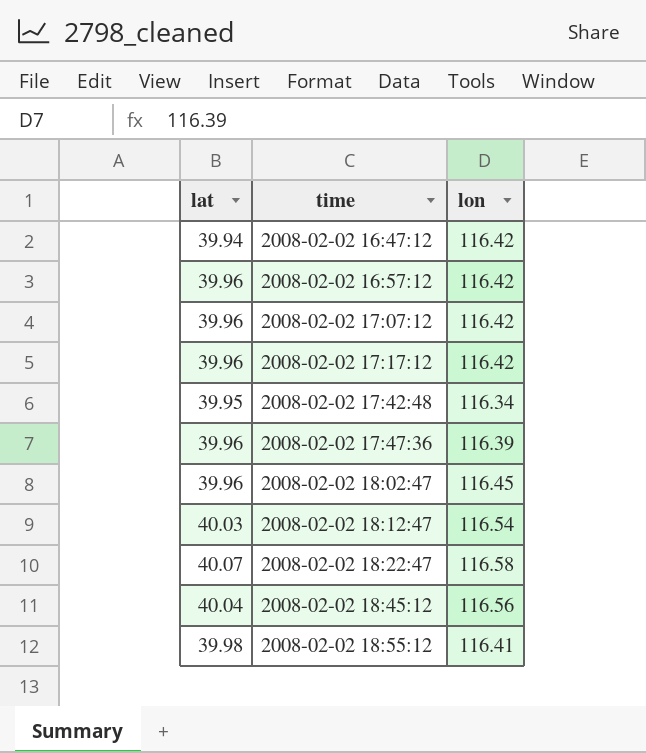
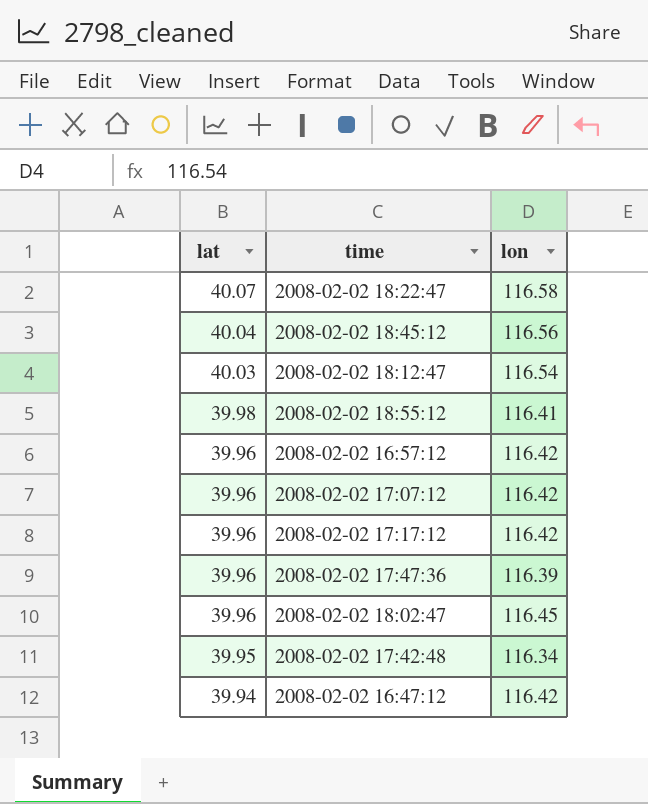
row order: time ascending -> lat descending

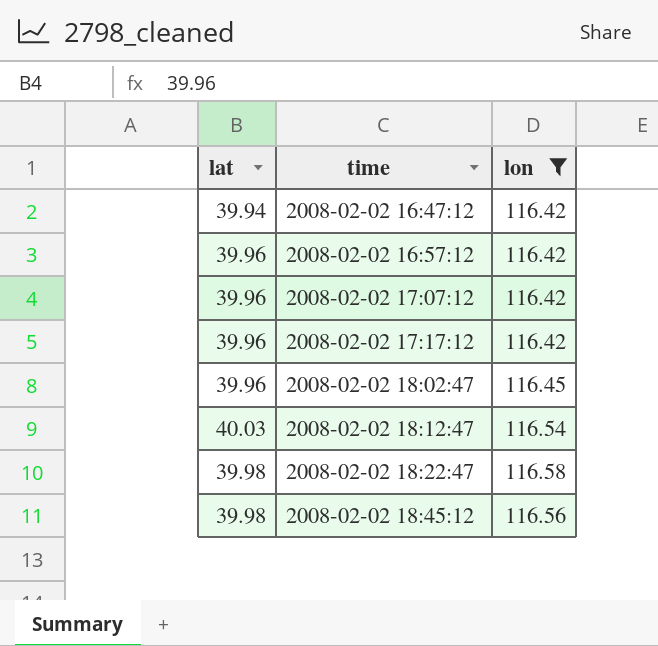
filter: none -> lon >= 116.42
row order: lat descending -> time ascending
2008-02-02 18:22:47 | lat: 40.07 -> 39.98
2008-02-02 18:45:12 | lat: 40.04 -> 39.98

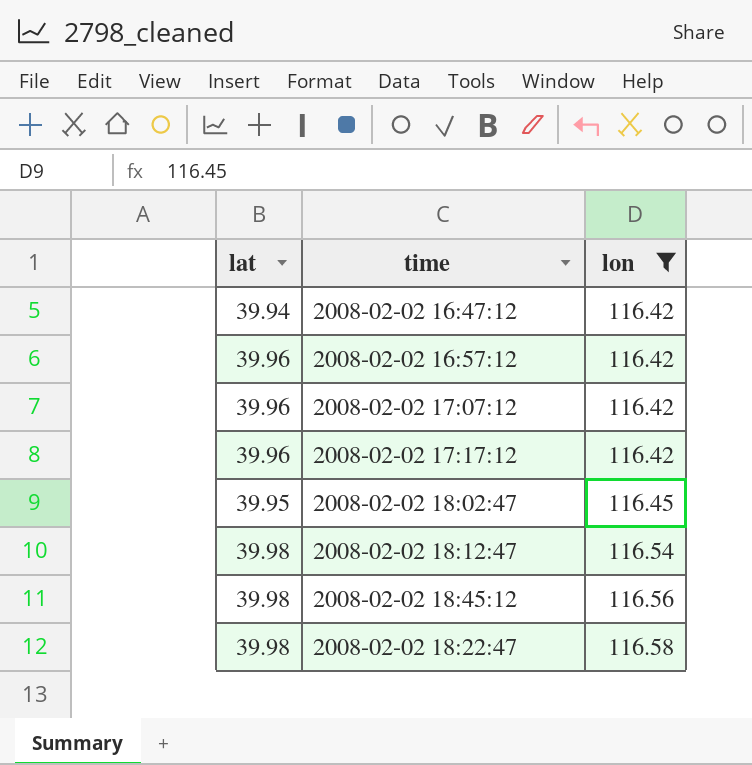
row order: time ascending -> lon ascending
2008-02-02 18:02:47 | lat: 39.96 -> 39.95
2008-02-02 18:12:47 | lat: 40.03 -> 39.98

